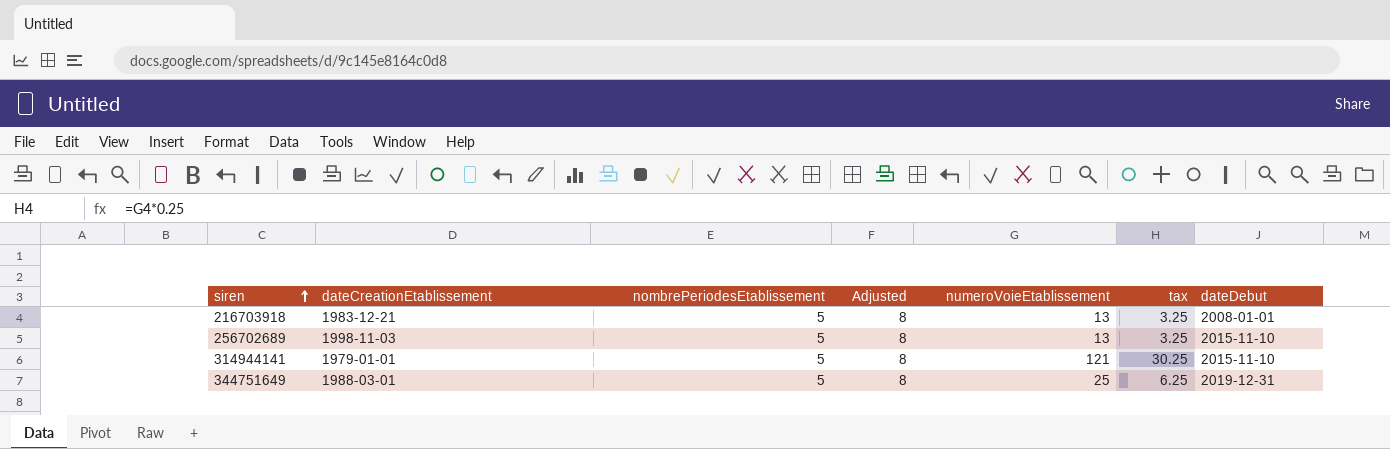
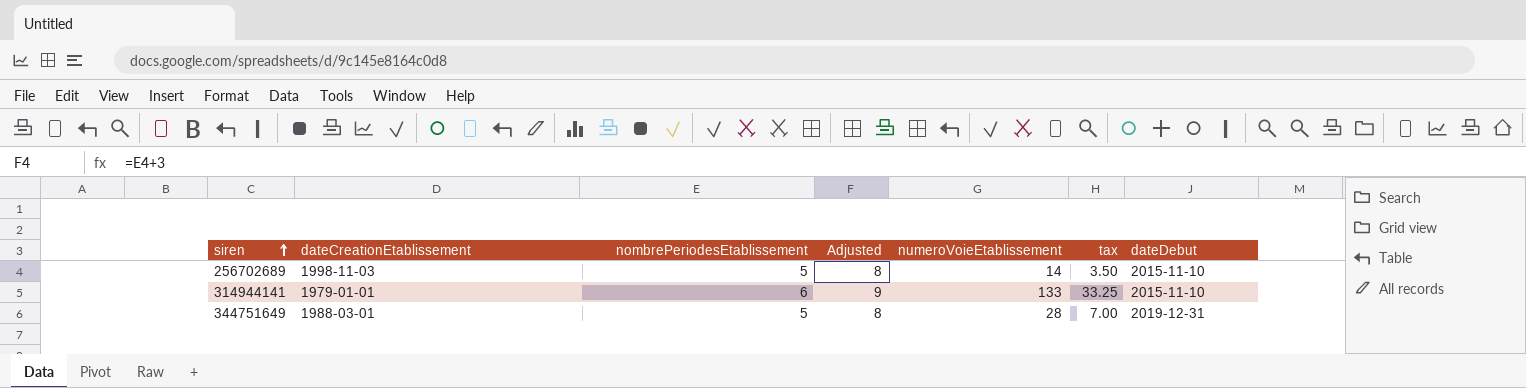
row 216703918: 1983-12-21 | 5 | 8 | 13 | 3.25 | 2008-01-01 -> none
256702689 | numeroVoieEtablissement: 13 -> 14
256702689 | tax: 3.25 -> 3.50
314944141 | nombrePeriodesEtablissement: 5 -> 6
314944141 | Adjusted: 8 -> 9
314944141 | numeroVoieEtablissement: 121 -> 133
314944141 | tax: 30.25 -> 33.25
344751649 | numeroVoieEtablissement: 25 -> 28
344751649 | tax: 6.25 -> 7.00

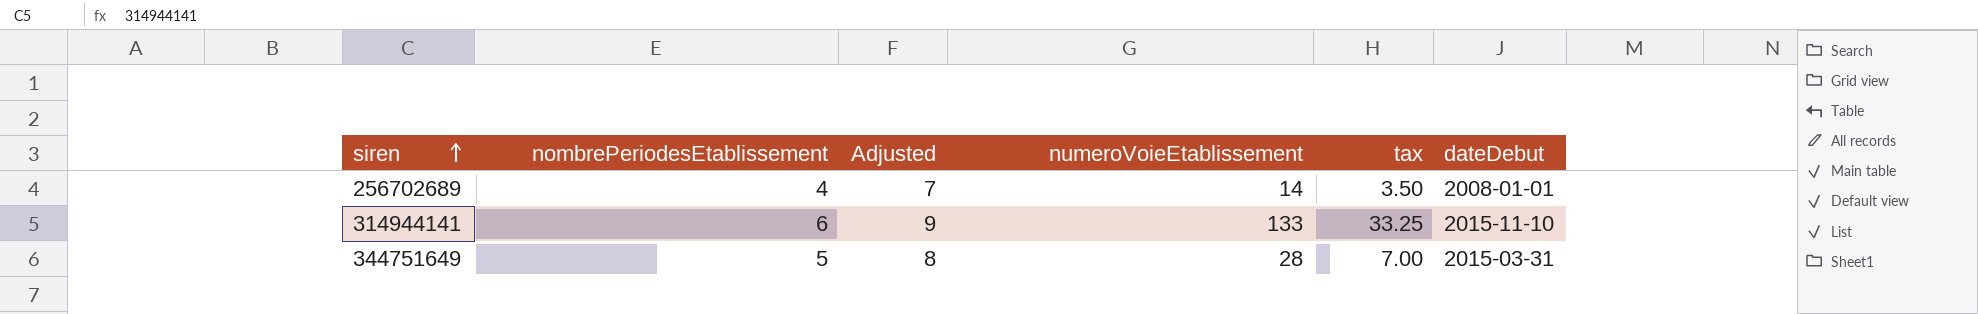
column dateCreationEtablissement | position: 2 -> none
256702689 | nombrePeriodesEtablissement: 5 -> 4
256702689 | Adjusted: 8 -> 7
256702689 | dateDebut: 2015-11-10 -> 2008-01-01
344751649 | dateDebut: 2019-12-31 -> 2015-03-31

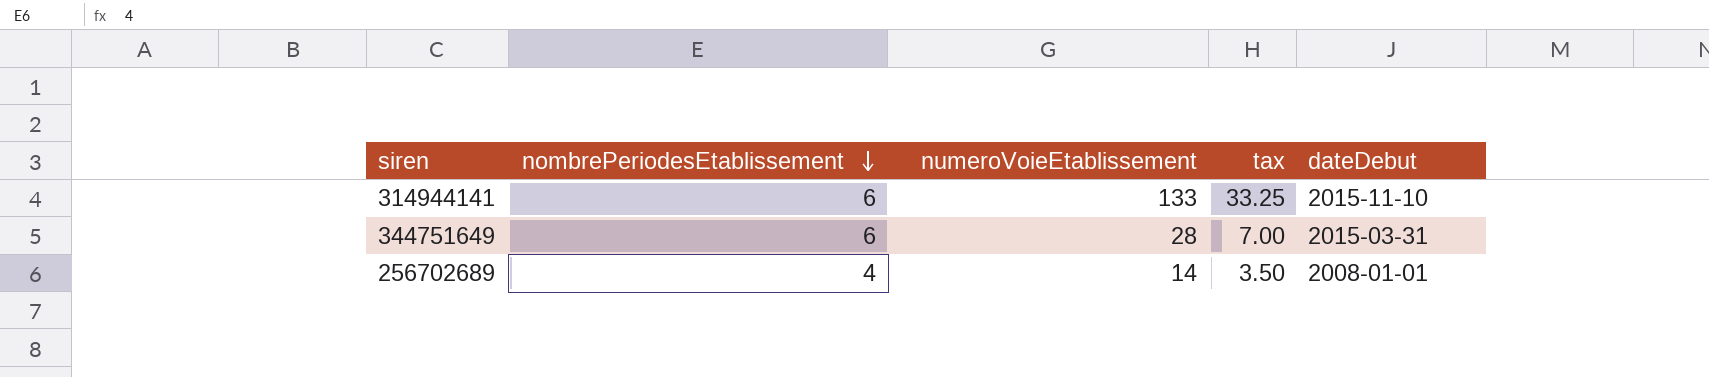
row order: siren ascending -> nombrePeriodesEtablissement descending
column Adjusted | formula: [nombrePeriodesEtablissement] + 3 -> none
344751649 | nombrePeriodesEtablissement: 5 -> 6

